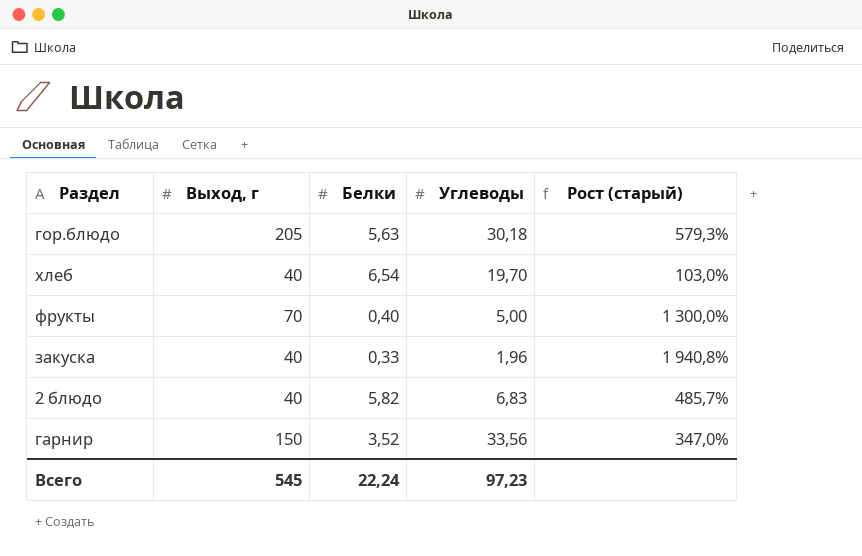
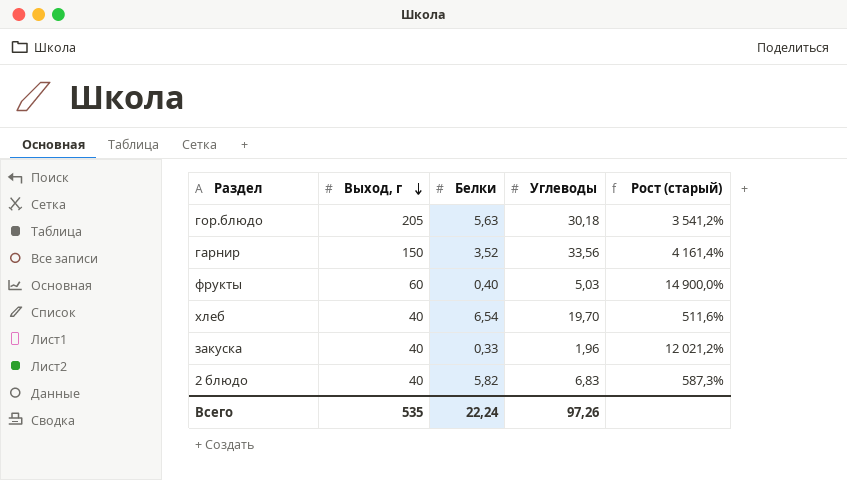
row order: none -> Выход, г descending
column Рост (старый) | formula: ([Выход, г] - [Углеводы]) / [Углеводы] -> ([Выход, г] - [Белки]) / [Белки]
фрукты | Выход, г: 70 -> 60
фрукты | Углеводы: 5,00 -> 5,03
Всего | Выход, г: 545 -> 535
Всего | Углеводы: 97,23 -> 97,26

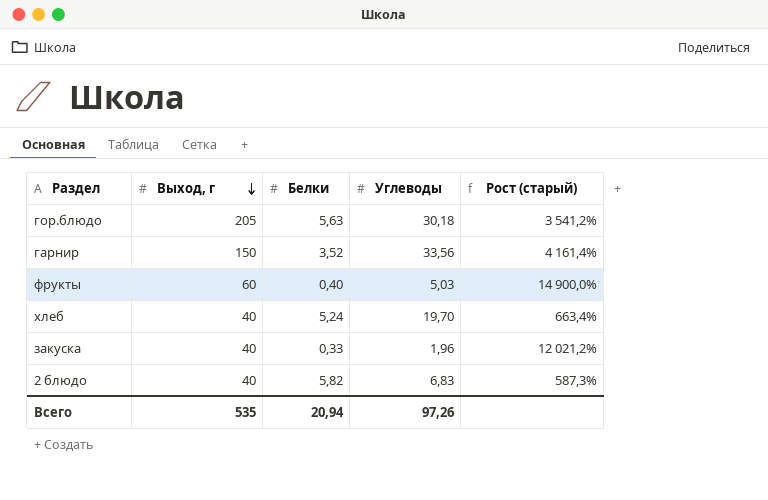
хлеб | Белки: 6,54 -> 5,24
хлеб | Рост (старый): 511,6% -> 663,4%
Всего | Белки: 22,24 -> 20,94

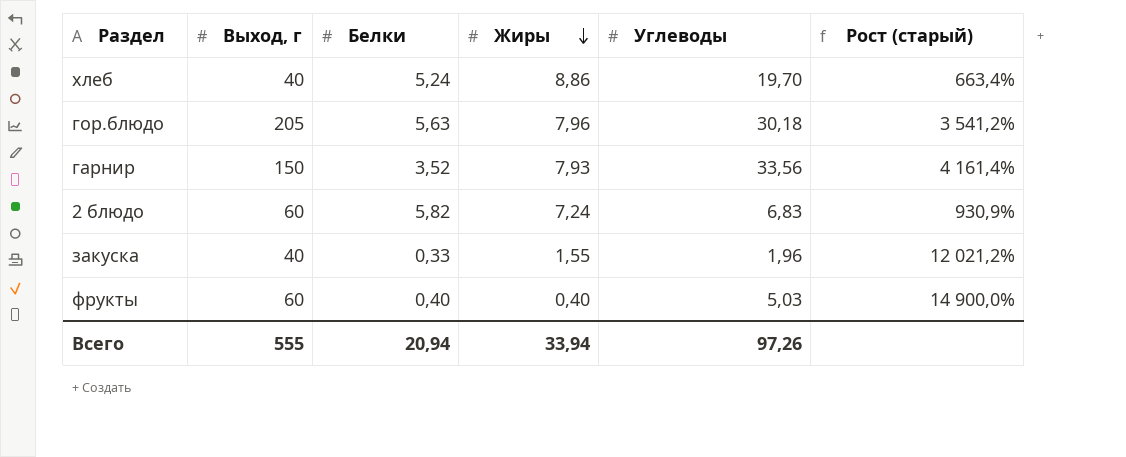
row order: Выход, г descending -> Жиры descending
column Жиры | position: none -> 4
2 блюдо | Выход, г: 40 -> 60
2 блюдо | Рост (старый): 587,3% -> 930,9%
Всего | Выход, г: 535 -> 555

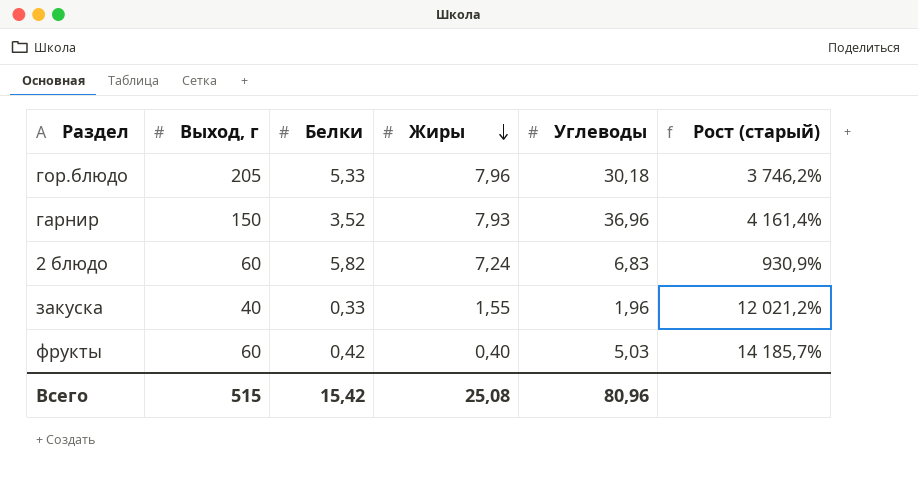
row хлеб: 40 | 5,24 | 8,86 | 19,70 | 663,4% -> none
гор.блюдо | Белки: 5,63 -> 5,33
гор.блюдо | Рост (старый): 3 541,2% -> 3 746,2%
гарнир | Углеводы: 33,56 -> 36,96
фрукты | Белки: 0,40 -> 0,42
фрукты | Рост (старый): 14 900,0% -> 14 185,7%
Всего | Выход, г: 555 -> 515
Всего | Белки: 20,94 -> 15,42
Всего | Жиры: 33,94 -> 25,08
Всего | Углеводы: 97,26 -> 80,96

